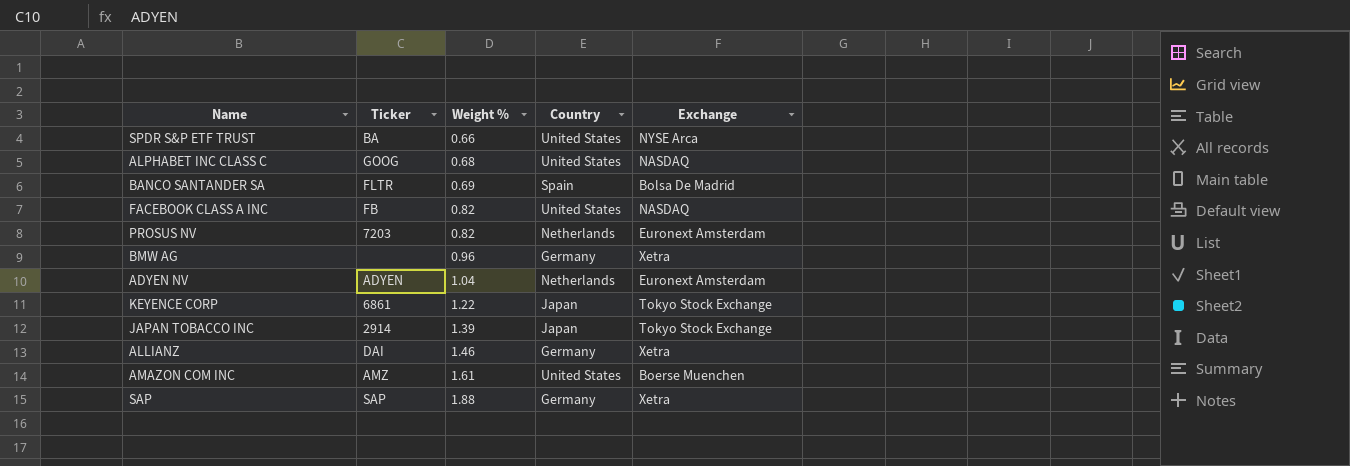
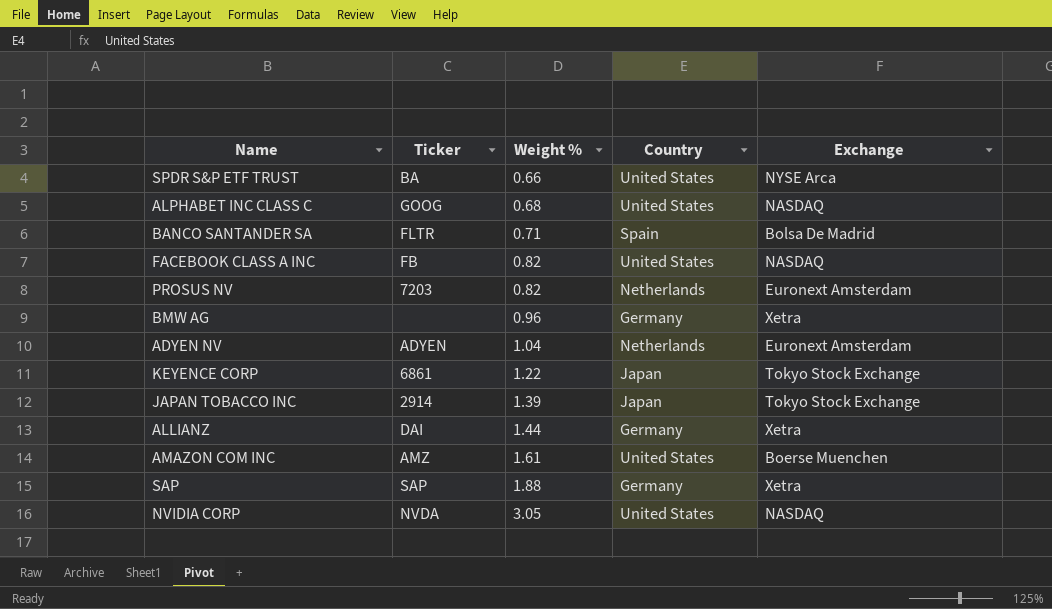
BANCO SANTANDER SA | Weight %: 0.69 -> 0.71
ALLIANZ | Weight %: 1.46 -> 1.44
row NVIDIA CORP: none -> NVDA | 3.05 | United States | NASDAQ

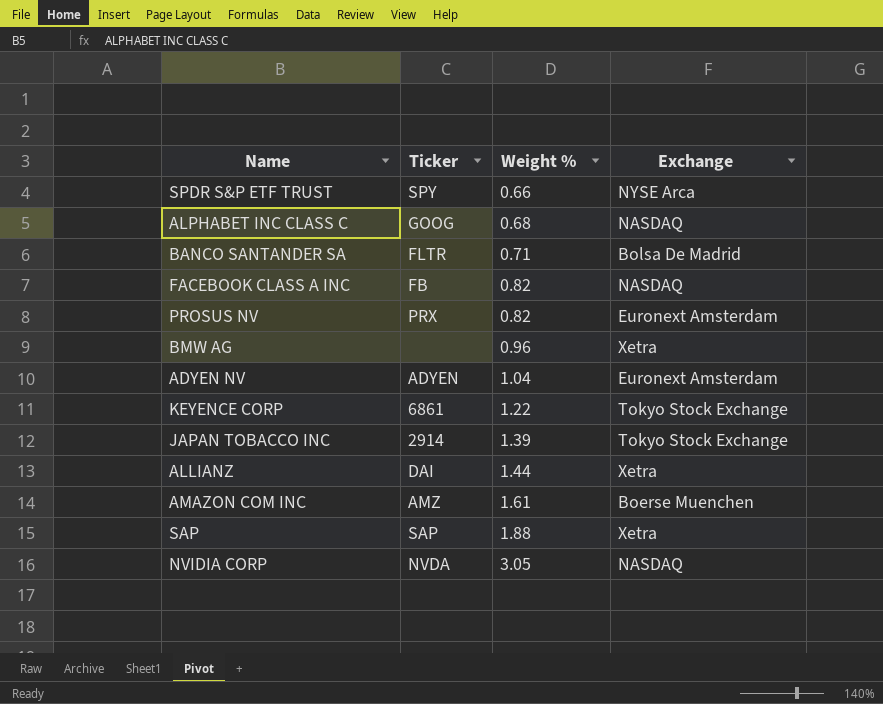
column Country | position: 4 -> none
SPDR S&P ETF TRUST | Ticker: BA -> SPY
PROSUS NV | Ticker: 7203 -> PRX

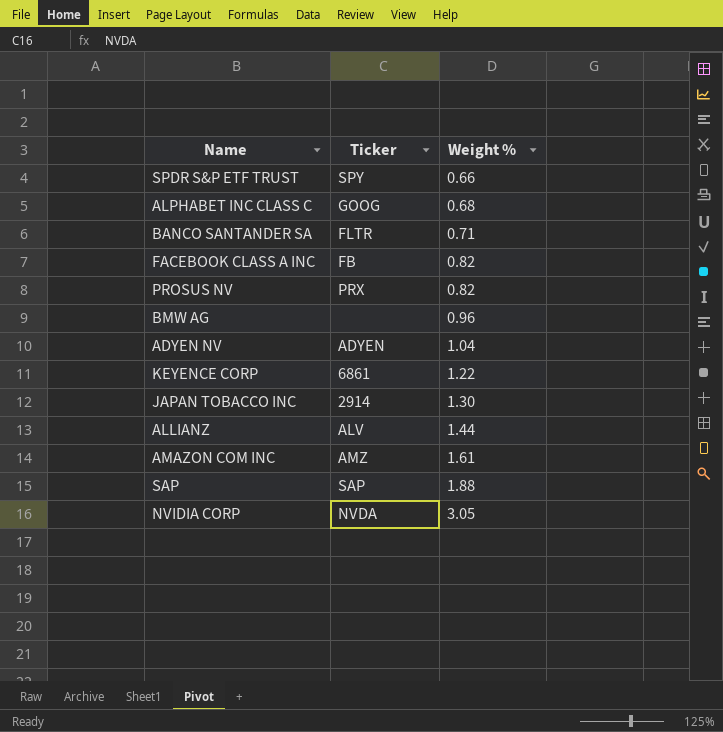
column Exchange | position: 4 -> none
JAPAN TOBACCO INC | Weight %: 1.39 -> 1.30
ALLIANZ | Ticker: DAI -> ALV

